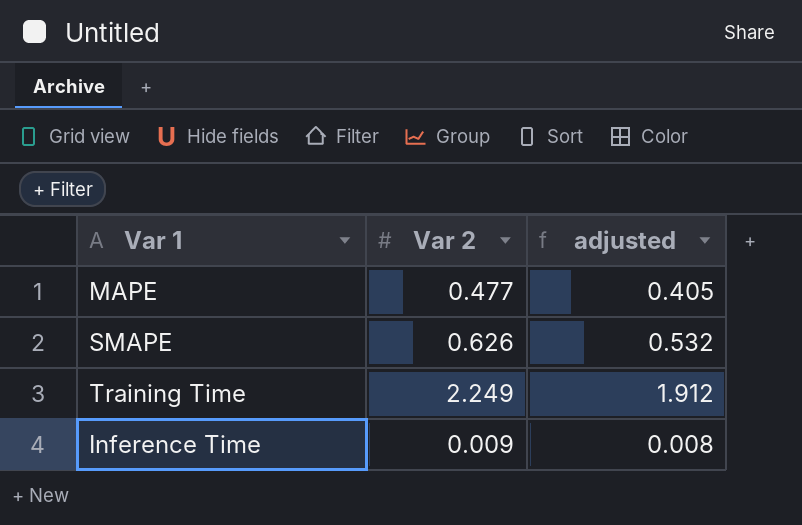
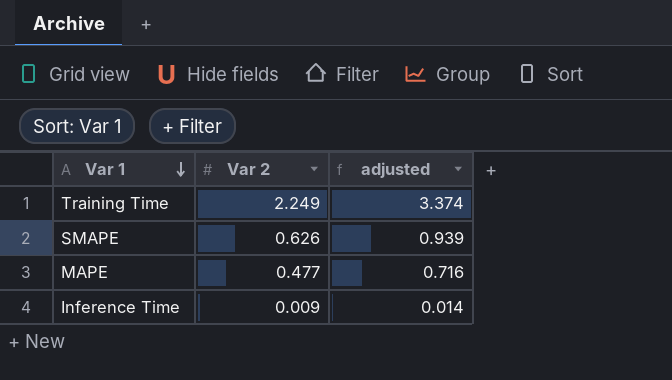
row order: none -> Var 1 descending
column adjusted | formula: [Var 2] * 0.85 -> [Var 2] * 1.5

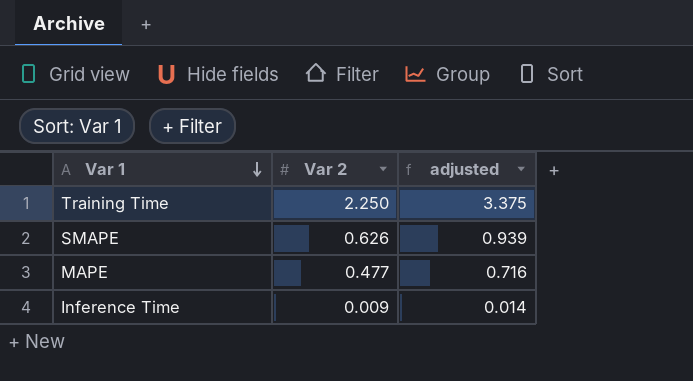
Training Time | Var 2: 2.249 -> 2.250
Training Time | adjusted: 3.374 -> 3.375

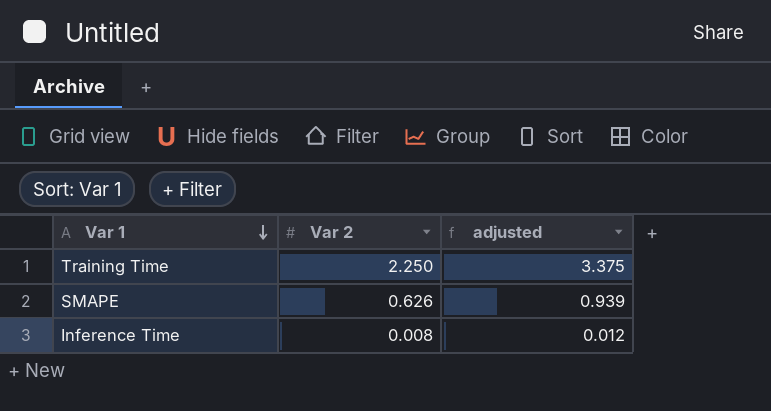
row MAPE: 0.477 | 0.716 -> none
Inference Time | Var 2: 0.009 -> 0.008
Inference Time | adjusted: 0.014 -> 0.012

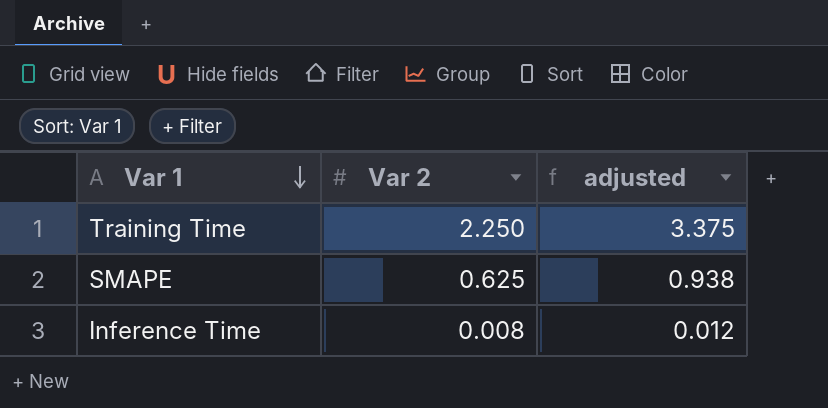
SMAPE | Var 2: 0.626 -> 0.625
SMAPE | adjusted: 0.939 -> 0.938

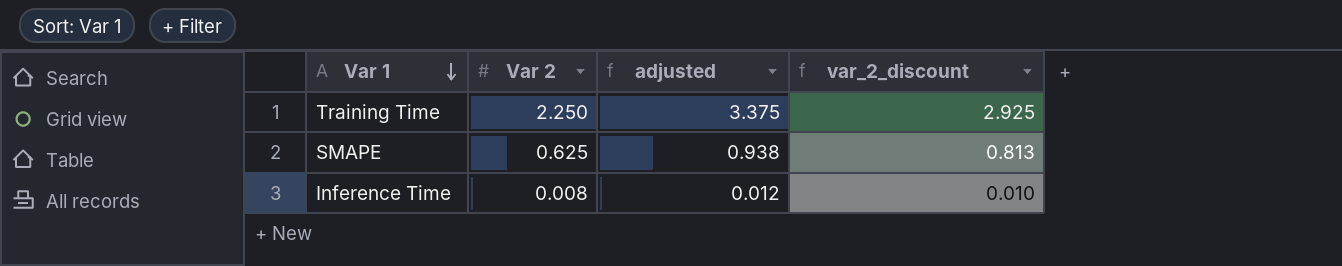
column var_2_discount | formula: none -> [Var 2] * 1.3

